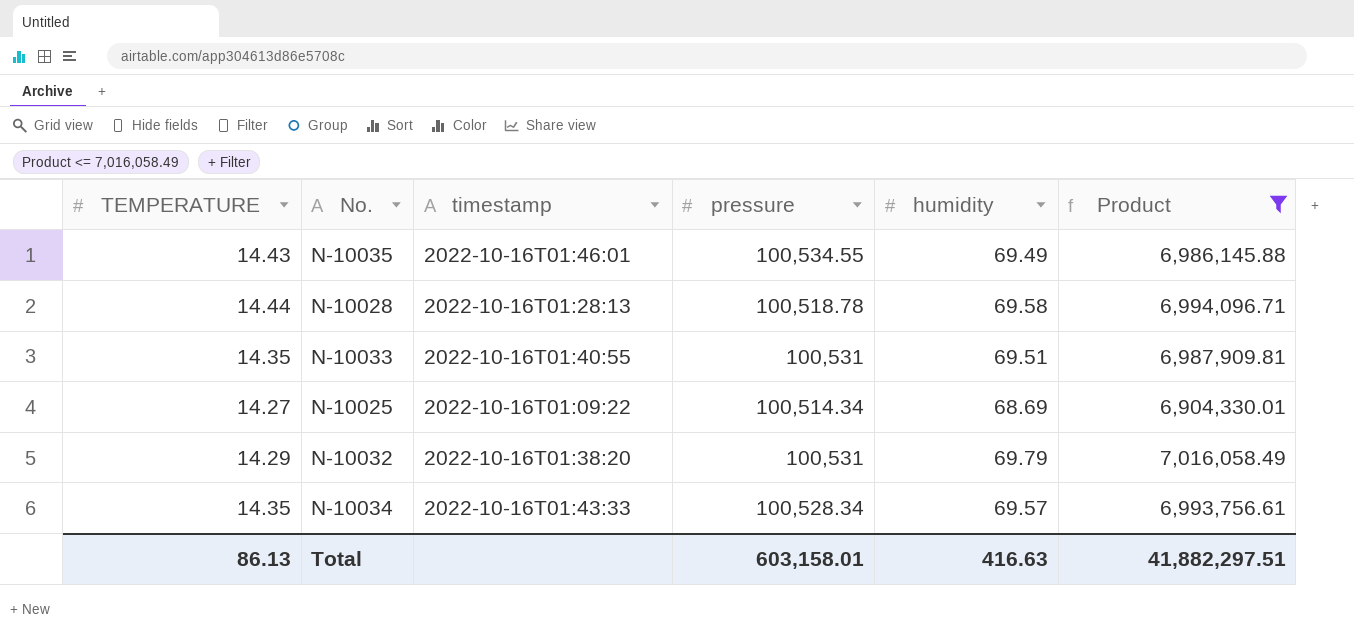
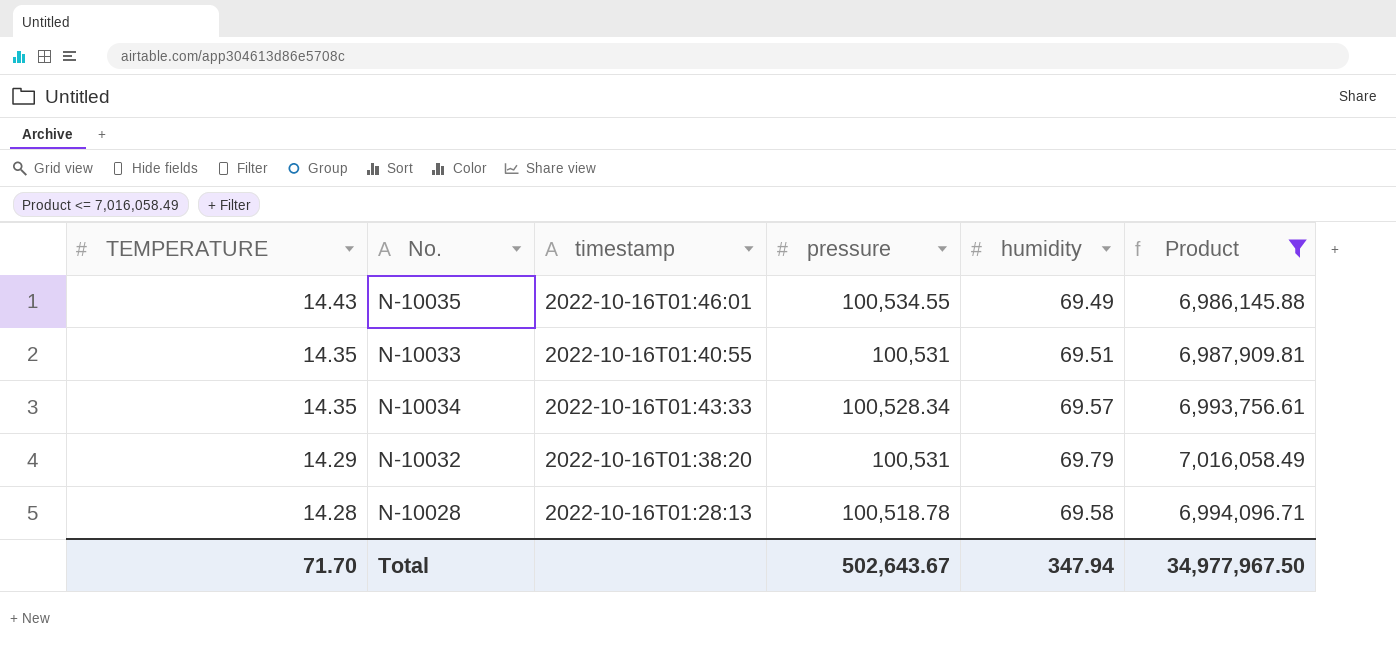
row order: none -> TEMPERATURE descending
row N-10025: 14.27 | 2022-10-16T01:09:22 | 100,514.34 | 68.69 | 6,904,330.01 -> none
N-10028 | TEMPERATURE: 14.44 -> 14.28
Total | TEMPERATURE: 86.13 -> 71.70
Total | pressure: 603,158.01 -> 502,643.67
Total | humidity: 416.63 -> 347.94
Total | Product: 41,882,297.51 -> 34,977,967.50

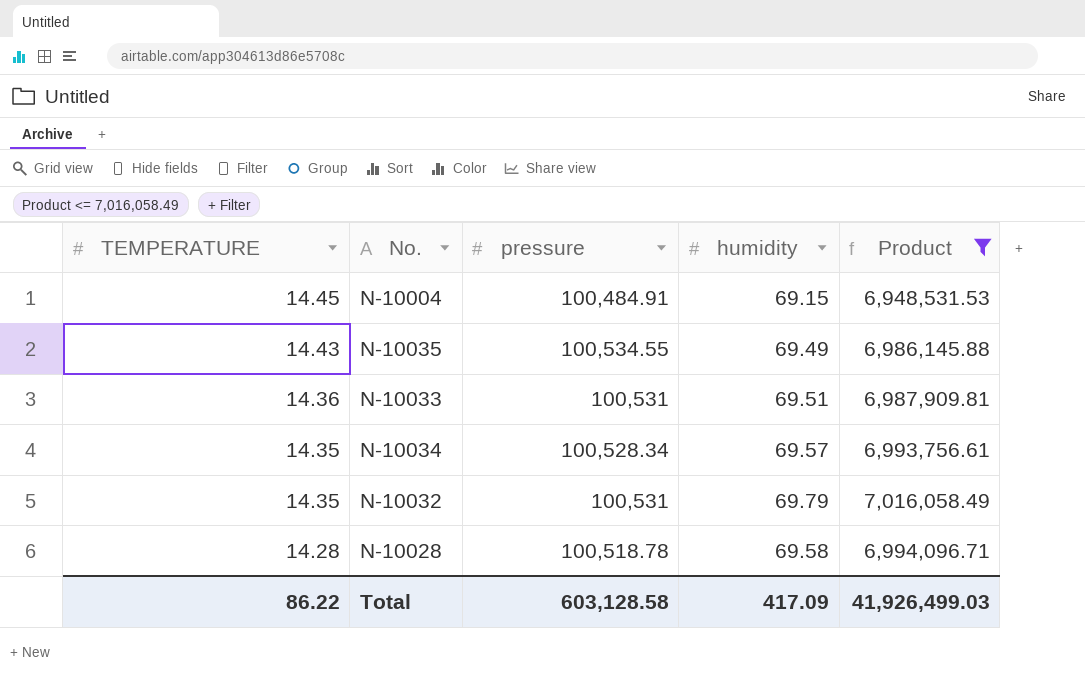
column timestamp | position: 3 -> none
row N-10004: none -> 14.45 | 100,484.91 | 69.15 | 6,948,531.53
N-10033 | TEMPERATURE: 14.35 -> 14.36
N-10032 | TEMPERATURE: 14.29 -> 14.35
Total | TEMPERATURE: 71.70 -> 86.22
Total | pressure: 502,643.67 -> 603,128.58
Total | humidity: 347.94 -> 417.09
Total | Product: 34,977,967.50 -> 41,926,499.03

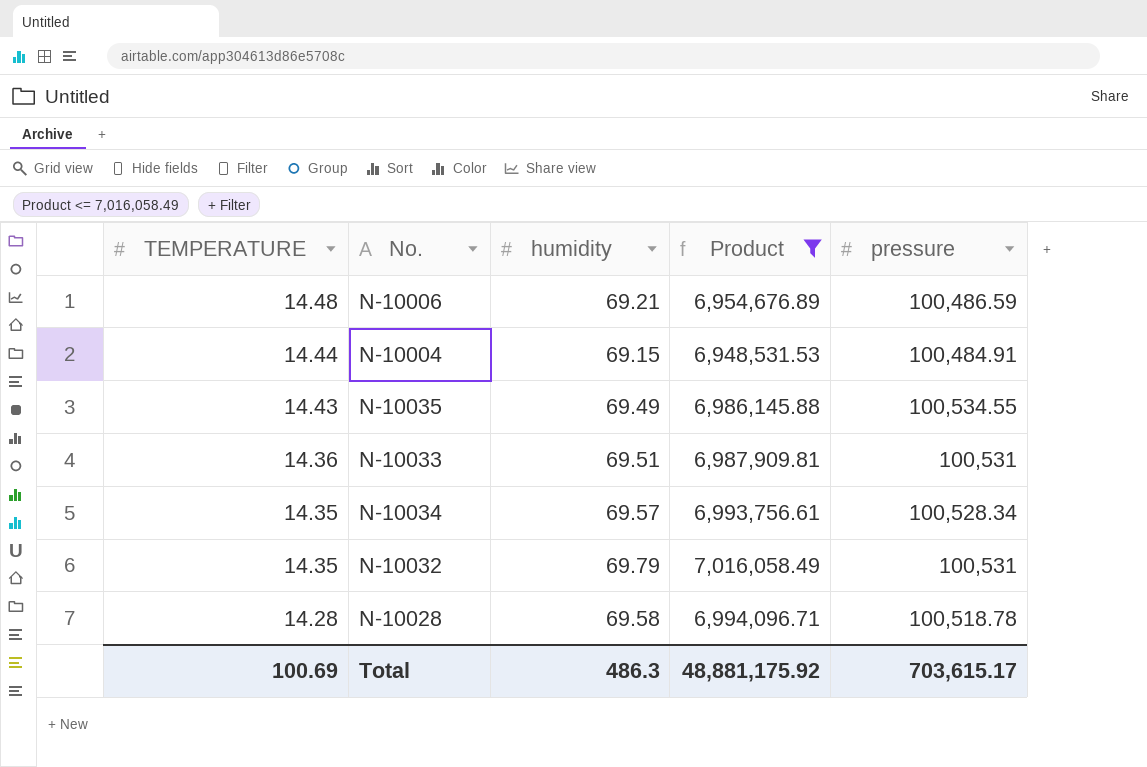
column pressure | position: 3 -> 5
row N-10006: none -> 14.48 | 69.21 | 6,954,676.89 | 100,486.59
N-10004 | TEMPERATURE: 14.45 -> 14.44
Total | TEMPERATURE: 86.22 -> 100.69
Total | humidity: 417.09 -> 486.3
Total | Product: 41,926,499.03 -> 48,881,175.92
Total | pressure: 603,128.58 -> 703,615.17

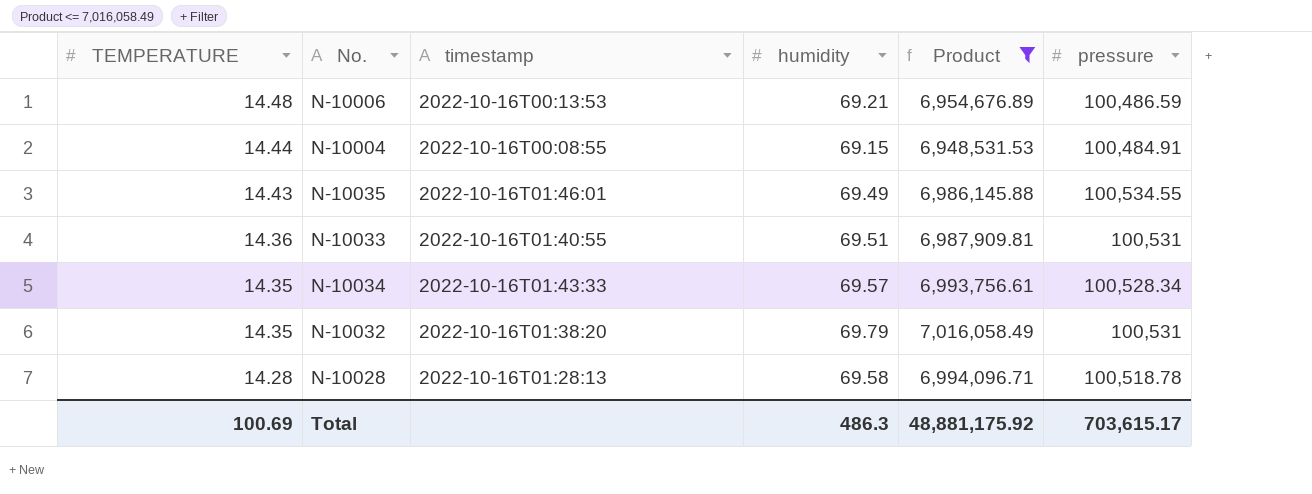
column timestamp | position: none -> 3

